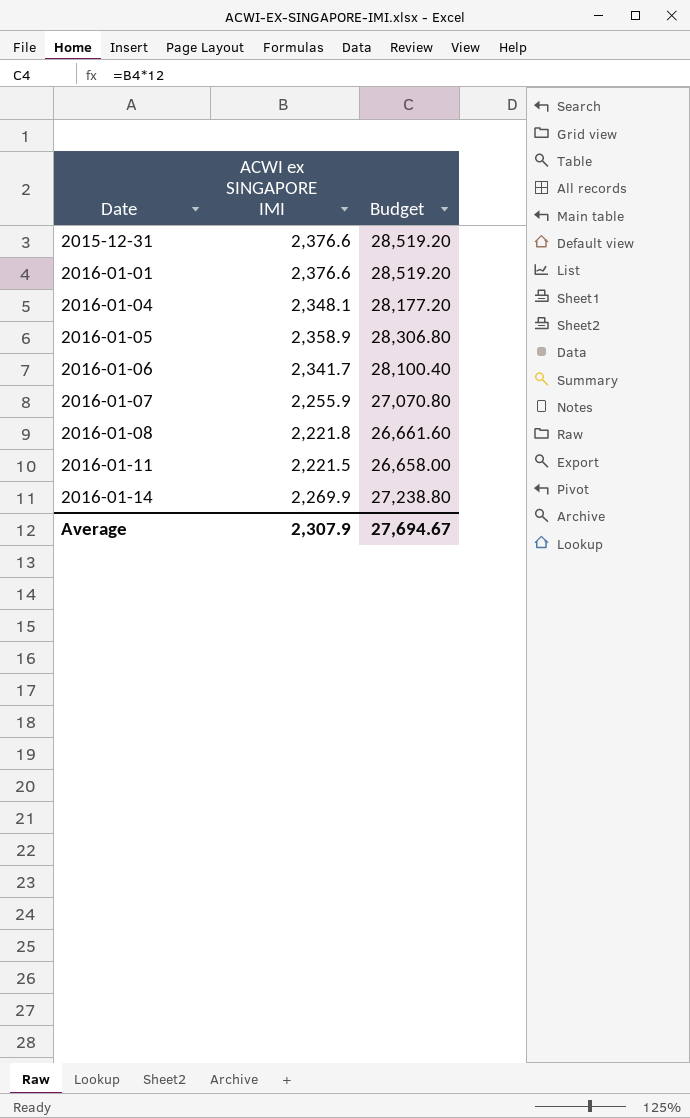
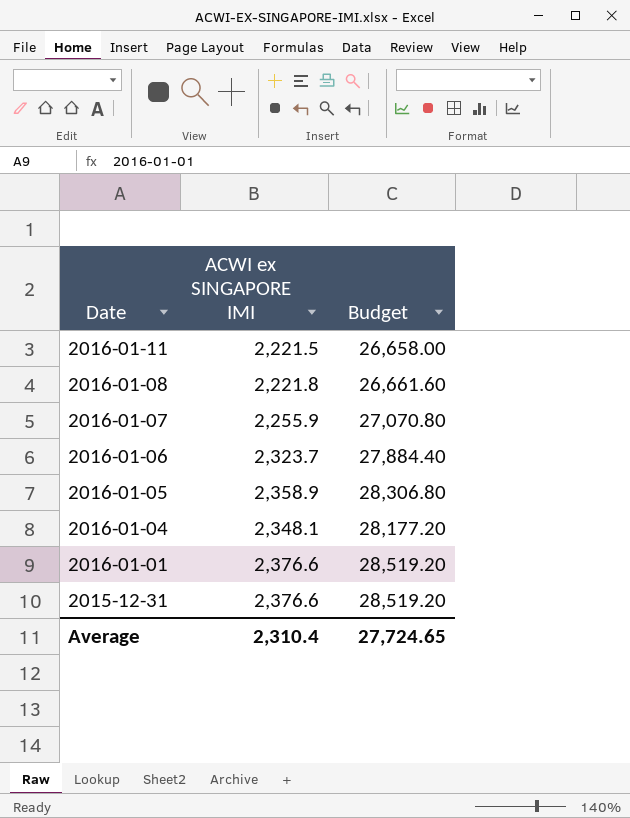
row order: Date ascending -> Date descending
row 2016-01-14: 2,269.9 | 27,238.80 -> none
2016-01-06 | ACWI ex SINGAPORE IMI: 2,341.7 -> 2,323.7
2016-01-06 | Budget: 28,100.40 -> 27,884.40
Average | ACWI ex SINGAPORE IMI: 2,307.9 -> 2,310.4
Average | Budget: 27,694.67 -> 27,724.65

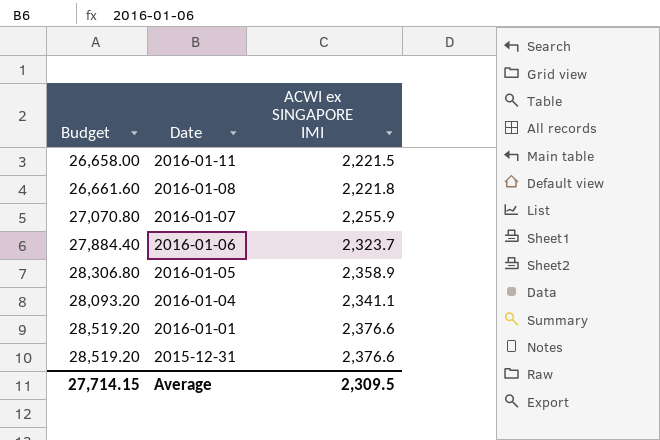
column Budget | position: 3 -> 1
2016-01-04 | Budget: 28,177.20 -> 28,093.20
2016-01-04 | ACWI ex SINGAPORE IMI: 2,348.1 -> 2,341.1
Average | Budget: 27,724.65 -> 27,714.15
Average | ACWI ex SINGAPORE IMI: 2,310.4 -> 2,309.5

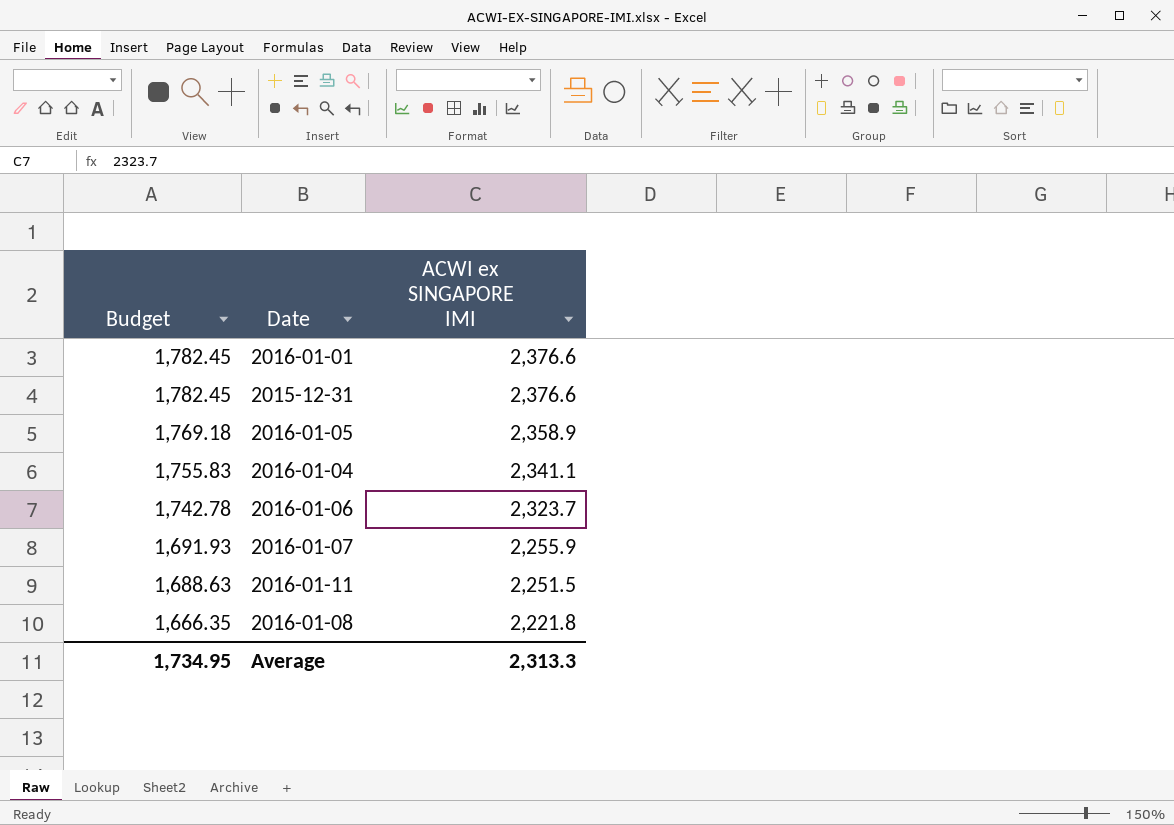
row order: Date descending -> Budget descending
column Budget | formula: [ACWI ex SINGAPORE IMI] * 12 -> [ACWI ex SINGAPORE IMI] * 0.75
2016-01-11 | ACWI ex SINGAPORE IMI: 2,221.5 -> 2,251.5
Average | Budget: 27,714.15 -> 1,734.95
Average | ACWI ex SINGAPORE IMI: 2,309.5 -> 2,313.3

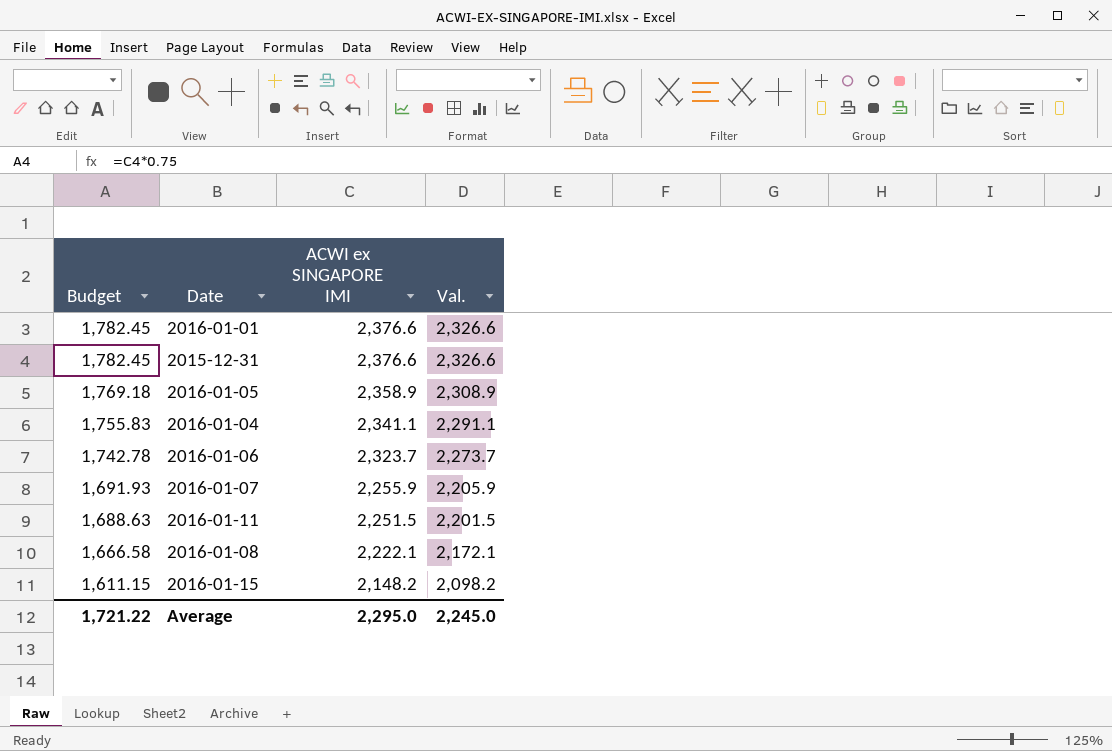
column Val. | formula: none -> [ACWI ex SINGAPORE IMI] - 50
2016-01-08 | Budget: 1,666.35 -> 1,666.58
2016-01-08 | ACWI ex SINGAPORE IMI: 2,221.8 -> 2,222.1
row 2016-01-15: none -> 1,611.15 | 2,148.2 | 2,098.2
Average | Budget: 1,734.95 -> 1,721.22
Average | ACWI ex SINGAPORE IMI: 2,313.3 -> 2,295.0

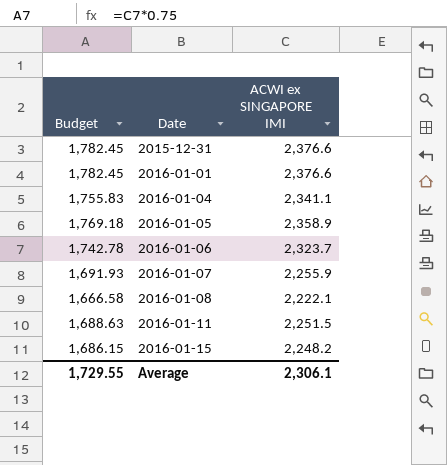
row order: Budget descending -> Date ascending
column Val. | formula: [ACWI ex SINGAPORE IMI] - 50 -> none
2016-01-15 | Budget: 1,611.15 -> 1,686.15
2016-01-15 | ACWI ex SINGAPORE IMI: 2,148.2 -> 2,248.2
Average | Budget: 1,721.22 -> 1,729.55
Average | ACWI ex SINGAPORE IMI: 2,295.0 -> 2,306.1

